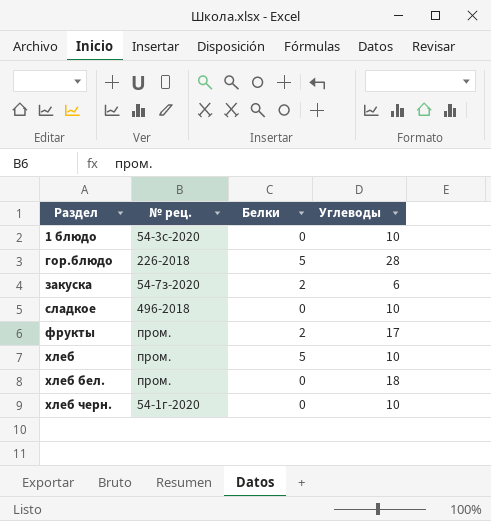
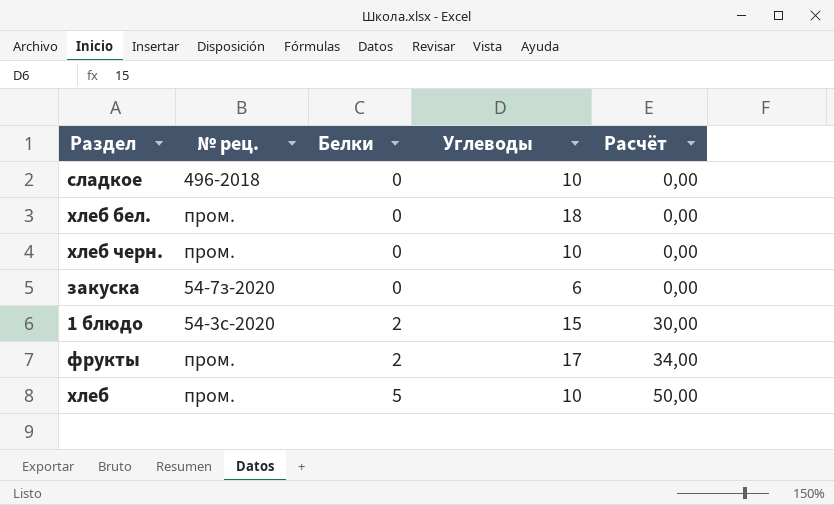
row order: Раздел ascending -> Белки ascending
column Расчёт | formula: none -> [Белки] * [Углеводы]
row гор.блюдо: 226-2018 | 5 | 28 -> none
хлеб черн. | № рец.: 54-1г-2020 -> пром.
закуска | Белки: 2 -> 0
1 блюдо | Белки: 0 -> 2
1 блюдо | Углеводы: 10 -> 15

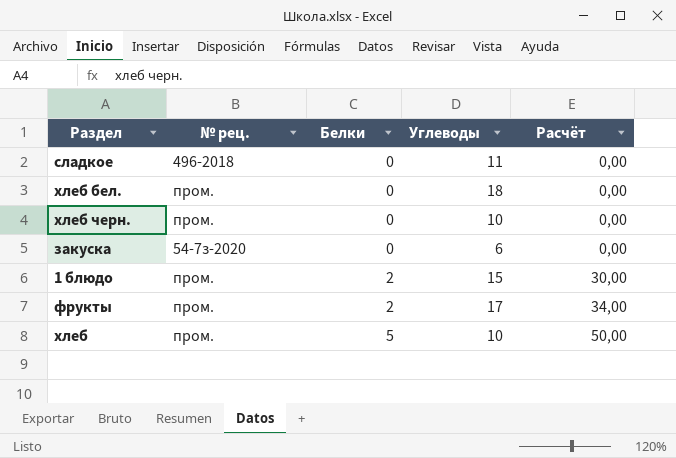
сладкое | Углеводы: 10 -> 11
1 блюдо | № рец.: 54-3с-2020 -> пром.

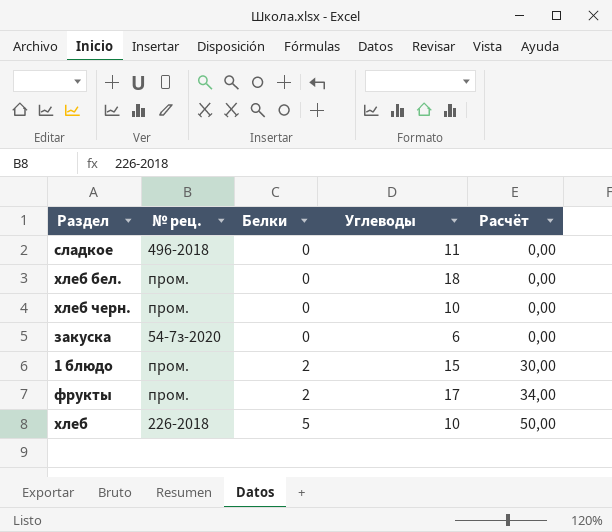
хлеб | № рец.: пром. -> 226-2018

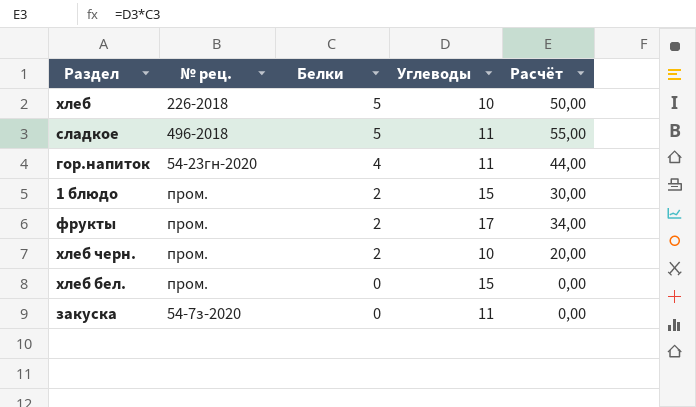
row order: Белки ascending -> Белки descending
сладкое | Белки: 0 -> 5
сладкое | Расчёт: 0,00 -> 55,00
row гор.напиток: none -> 54-23гн-2020 | 4 | 11 | 44,00
хлеб черн. | Белки: 0 -> 2
хлеб черн. | Расчёт: 0,00 -> 20,00
хлеб бел. | Углеводы: 18 -> 15
закуска | Углеводы: 6 -> 11

